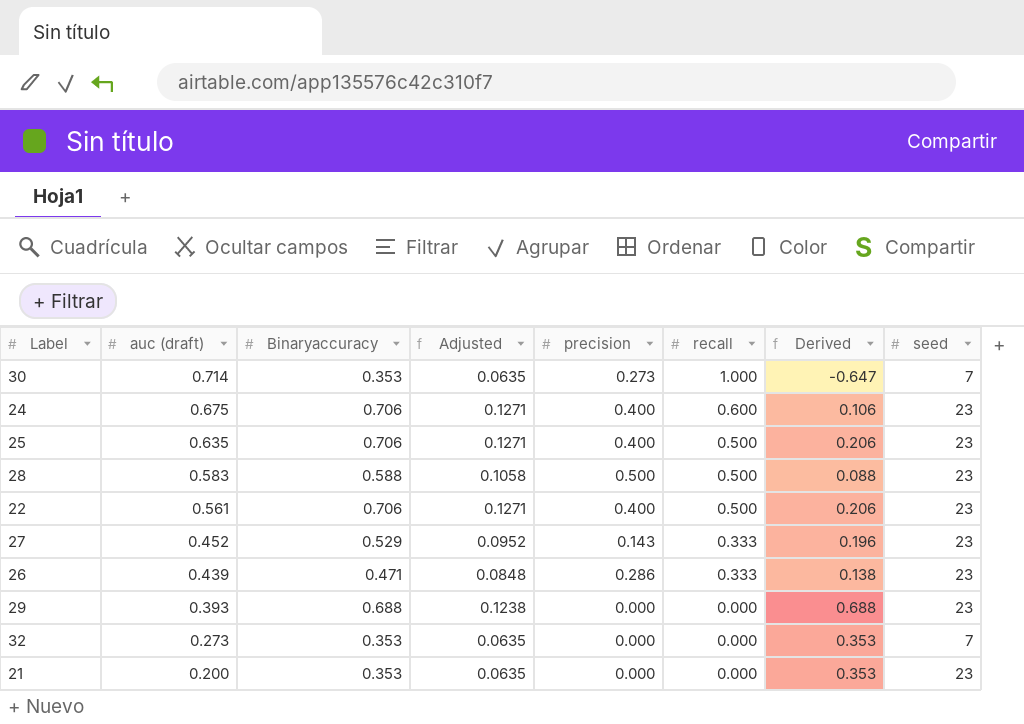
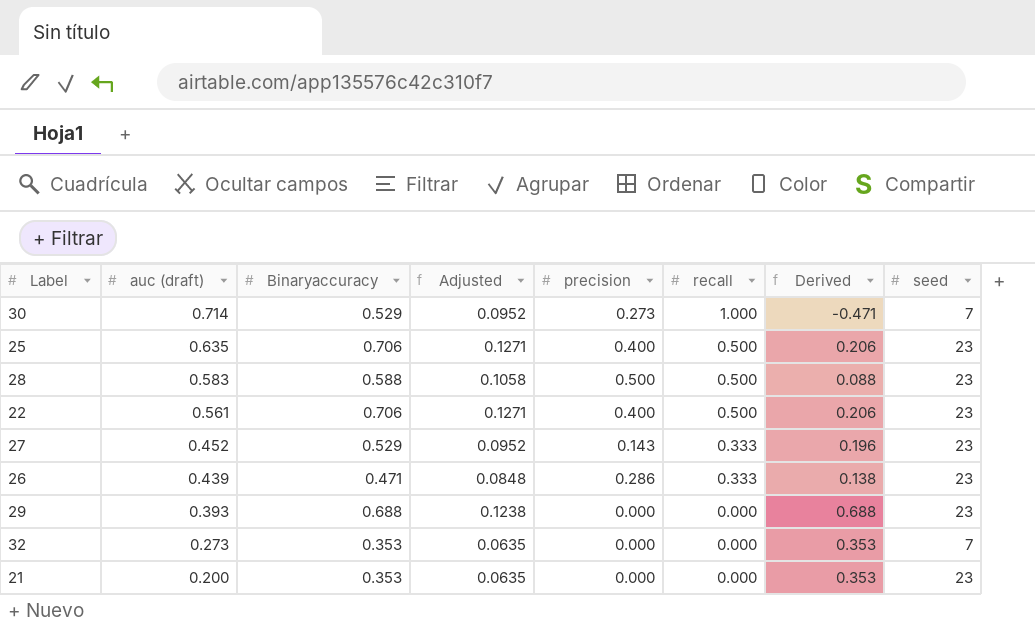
row 24: 0.675 | 0.706 | 0.1271 | 0.400 | 0.600 | 0.106 | 23 -> none
30 | Binaryaccuracy: 0.353 -> 0.529
30 | Adjusted: 0.0635 -> 0.0952
30 | Derived: -0.647 -> -0.471

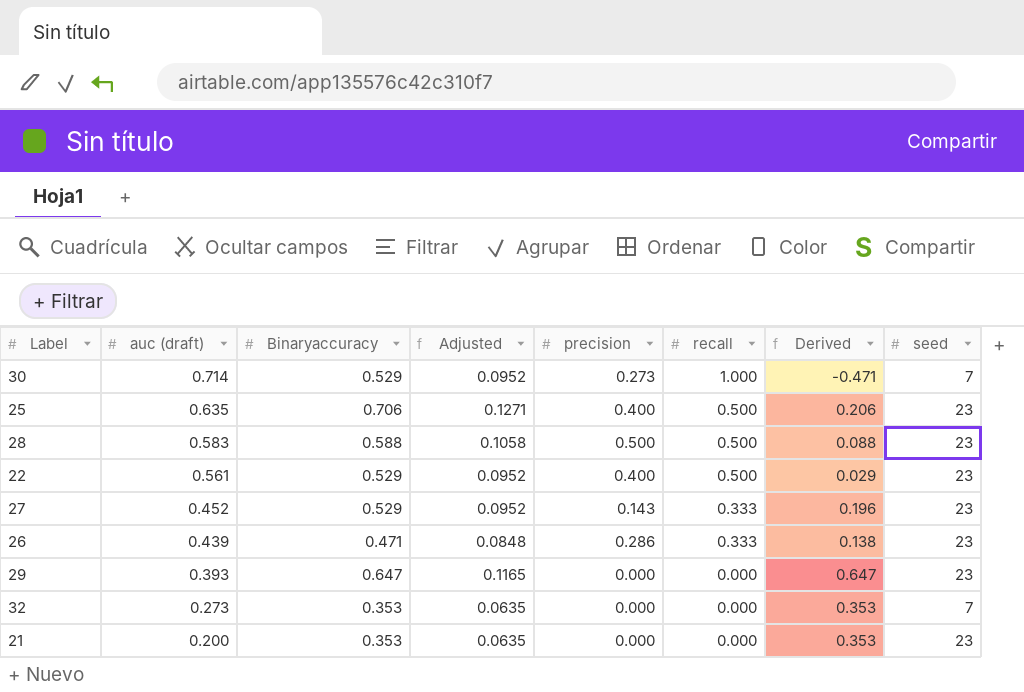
22 | Binaryaccuracy: 0.706 -> 0.529
22 | Adjusted: 0.1271 -> 0.0952
22 | Derived: 0.206 -> 0.029
29 | Binaryaccuracy: 0.688 -> 0.647
29 | Adjusted: 0.1238 -> 0.1165
29 | Derived: 0.688 -> 0.647

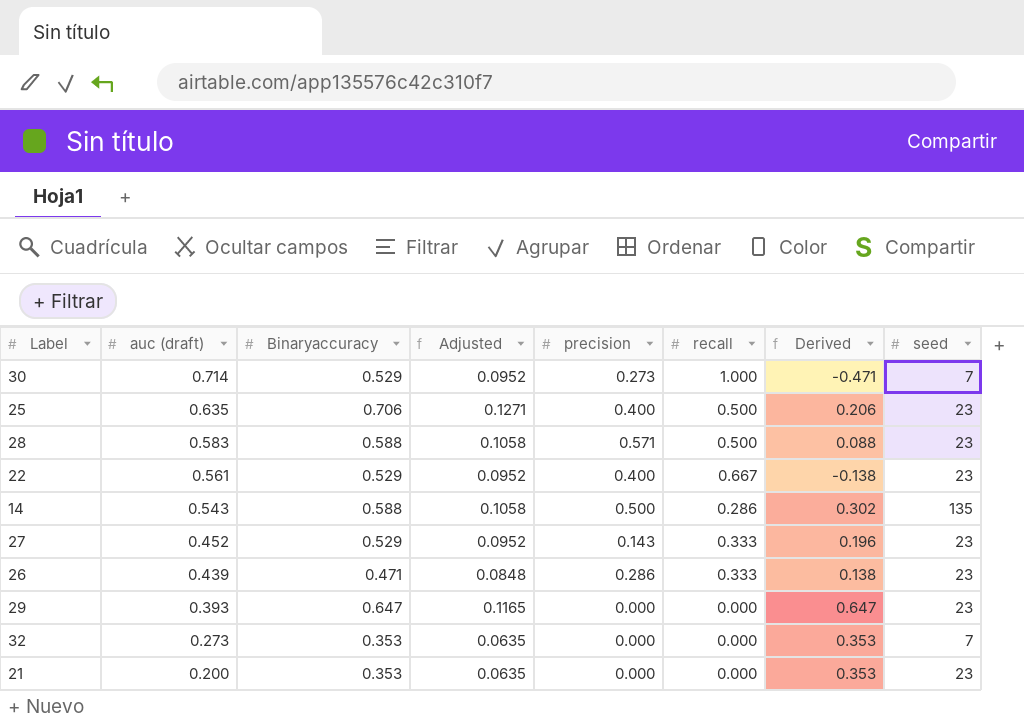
28 | precision: 0.500 -> 0.571
22 | recall: 0.500 -> 0.667
22 | Derived: 0.029 -> -0.138
row 14: none -> 0.543 | 0.588 | 0.1058 | 0.500 | 0.286 | 0.302 | 135

